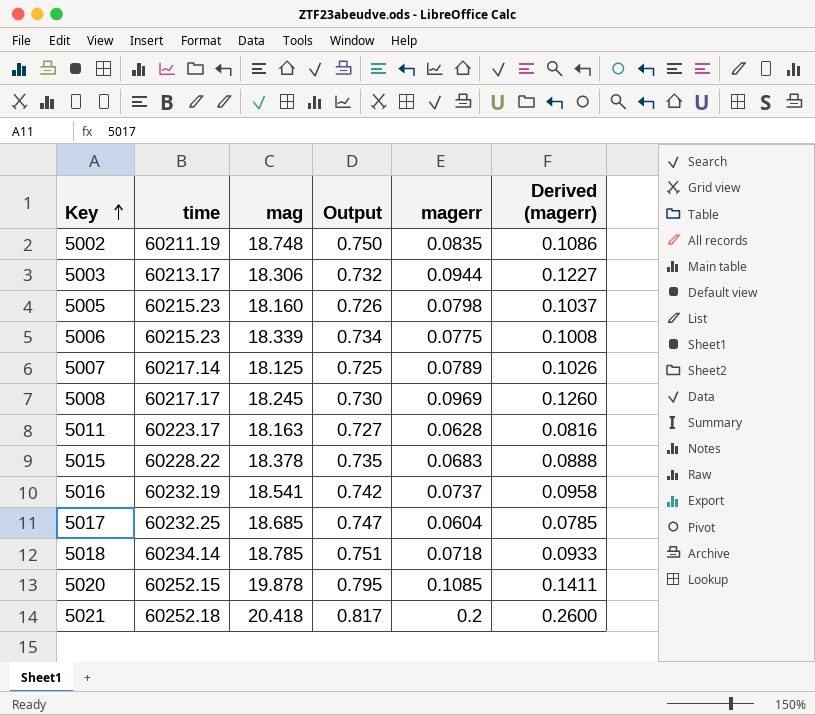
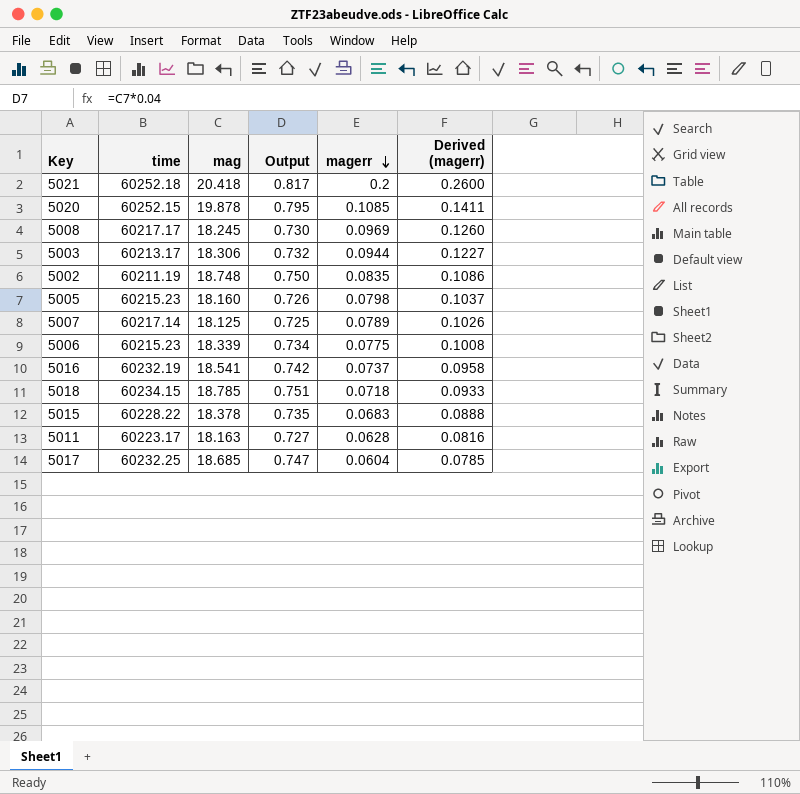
row order: Key ascending -> magerr descending
5018 | time: 60234.14 -> 60234.15

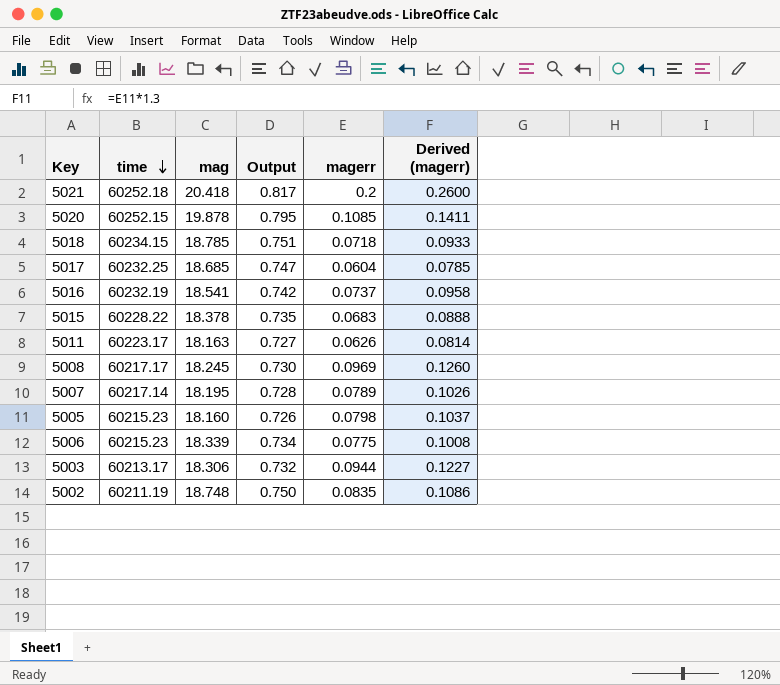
row order: magerr descending -> time descending
5011 | magerr: 0.0628 -> 0.0626
5011 | Derived (magerr): 0.0816 -> 0.0814
5007 | mag: 18.125 -> 18.195
5007 | Output: 0.725 -> 0.728

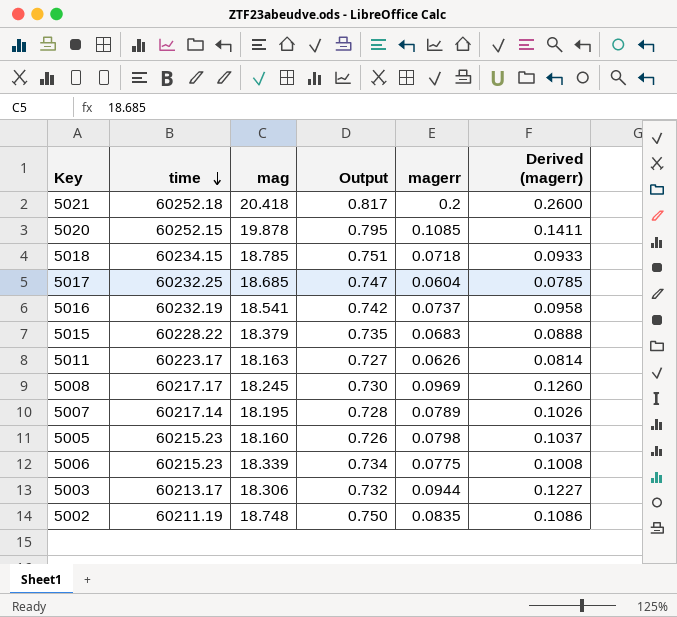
5015 | mag: 18.378 -> 18.379

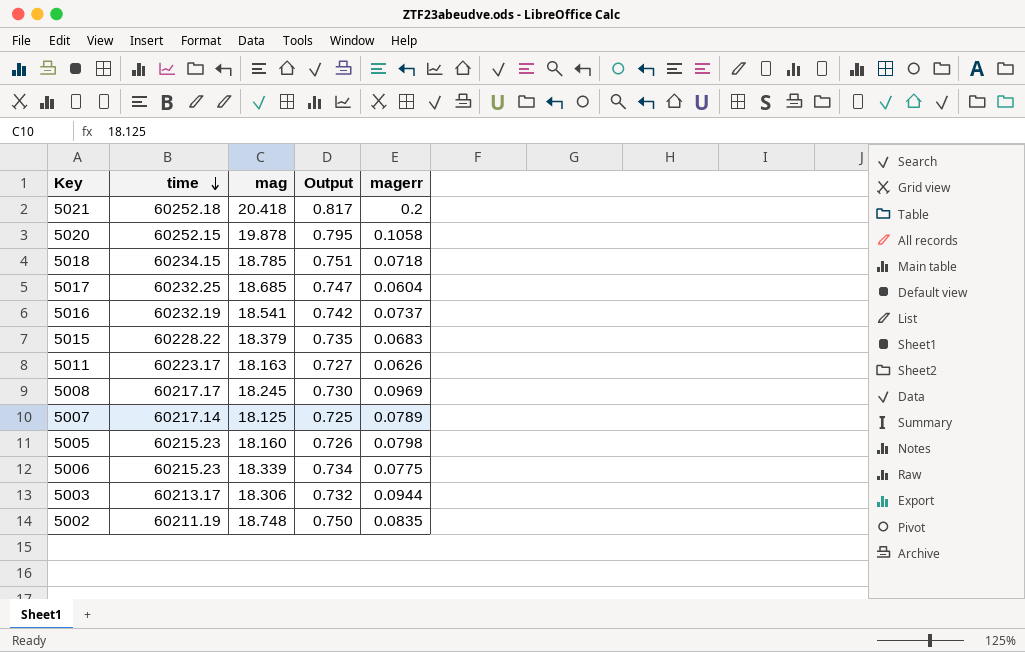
column Derived (magerr) | formula: [magerr] * 1.3 -> none
5020 | magerr: 0.1085 -> 0.1058
5007 | mag: 18.195 -> 18.125
5007 | Output: 0.728 -> 0.725

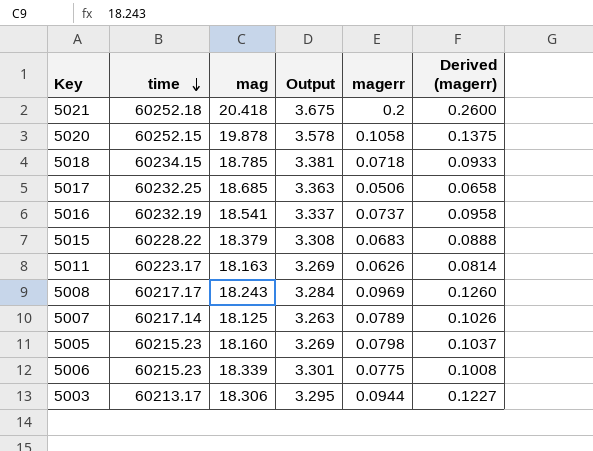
column Output | formula: [mag] * 0.04 -> [mag] * 0.18
column Derived (magerr) | formula: none -> [magerr] * 1.3
row 5002: 60211.19 | 18.748 | 0.750 | 0.0835 -> none
5017 | magerr: 0.0604 -> 0.0506
5008 | mag: 18.245 -> 18.243

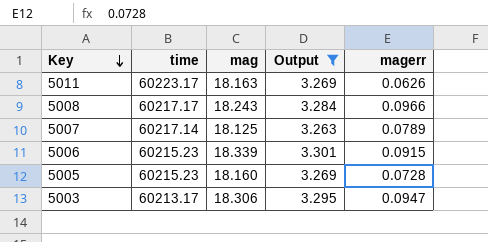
filter: none -> Output <= 3.301
row order: time descending -> Key descending
column Derived (magerr) | formula: [magerr] * 1.3 -> none
5008 | magerr: 0.0969 -> 0.0966
5006 | magerr: 0.0775 -> 0.0915
5005 | magerr: 0.0798 -> 0.0728
5003 | magerr: 0.0944 -> 0.0947

